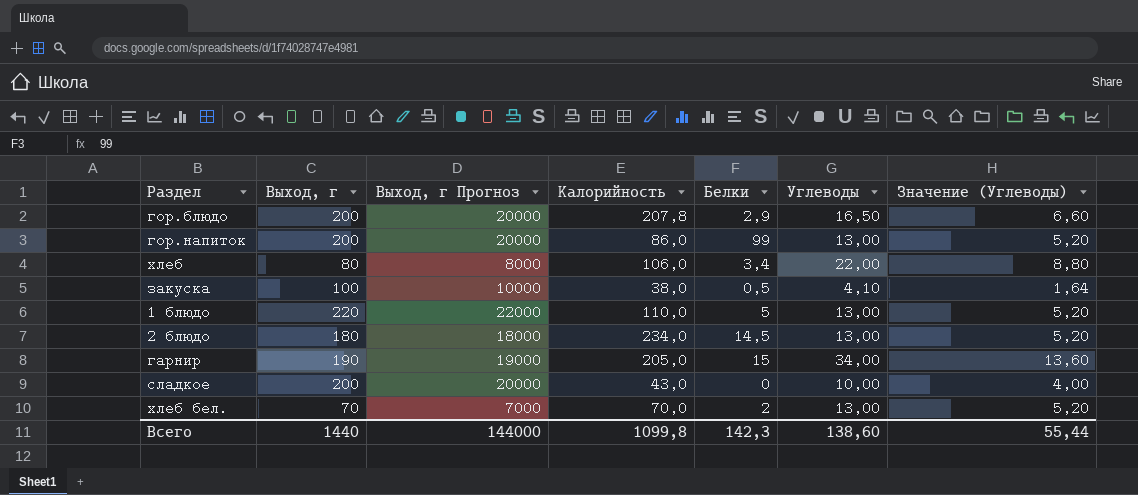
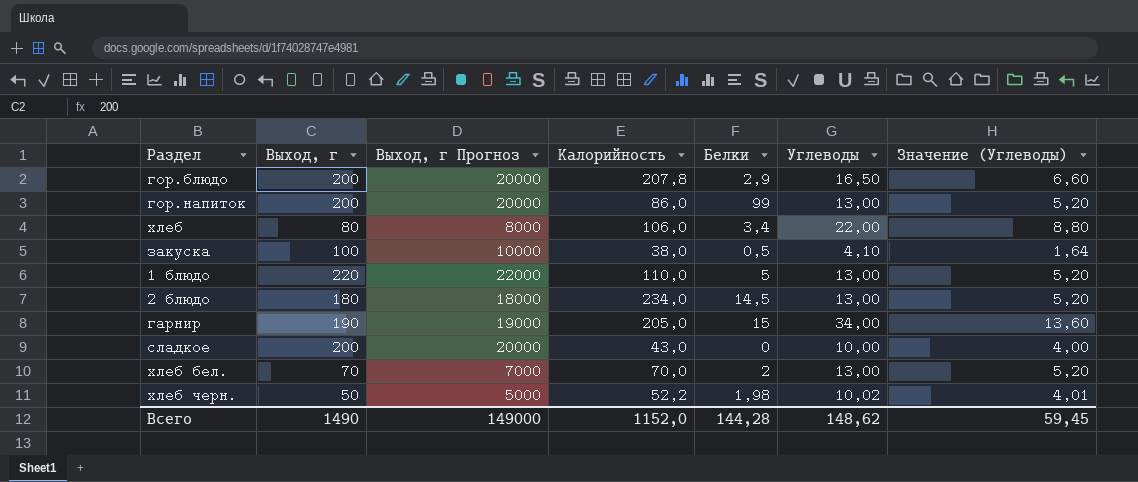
row хлеб черн.: none -> 50 | 5000 | 52,2 | 1,98 | 10,02 | 4,01
Всего | Выход, г: 1440 -> 1490
Всего | Выход, г Прогноз: 144000 -> 149000
Всего | Калорийность: 1099,8 -> 1152,0
Всего | Белки: 142,3 -> 144,28
Всего | Углеводы: 138,60 -> 148,62
Всего | Значение (Углеводы): 55,44 -> 59,45

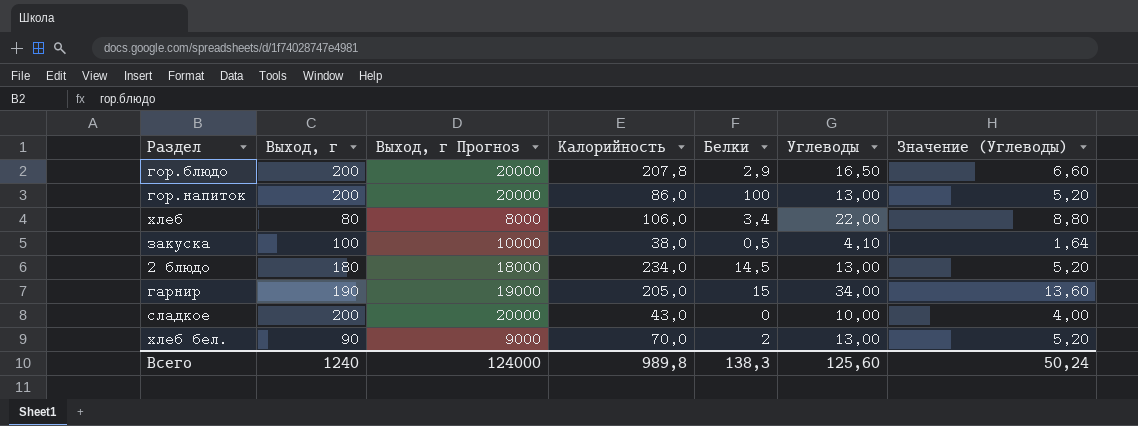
row 1 блюдо: 220 | 22000 | 110,0 | 5 | 13,00 | 5,20 -> none
row хлеб черн.: 50 | 5000 | 52,2 | 1,98 | 10,02 | 4,01 -> none
гор.напиток | Белки: 99 -> 100
хлеб бел. | Выход, г: 70 -> 90
хлеб бел. | Выход, г Прогноз: 7000 -> 9000
Всего | Выход, г: 1490 -> 1240
Всего | Выход, г Прогноз: 149000 -> 124000
Всего | Калорийность: 1152,0 -> 989,8
Всего | Белки: 144,28 -> 138,3
Всего | Углеводы: 148,62 -> 125,60
Всего | Значение (Углеводы): 59,45 -> 50,24

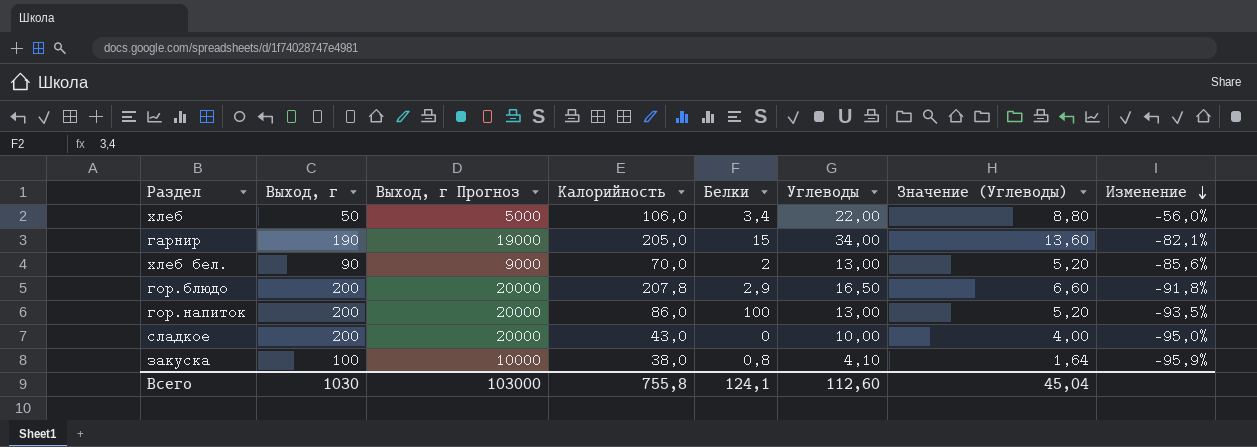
row order: none -> Изменение descending
column Изменение | formula: none -> ([Углеводы] - [Выход, г]) / [Выход, г]
row 2 блюдо: 180 | 18000 | 234,0 | 14,5 | 13,00 | 5,20 -> none
хлеб | Выход, г: 80 -> 50
хлеб | Выход, г Прогноз: 8000 -> 5000
закуска | Белки: 0,5 -> 0,8
Всего | Выход, г: 1240 -> 1030
Всего | Выход, г Прогноз: 124000 -> 103000
Всего | Калорийность: 989,8 -> 755,8
Всего | Белки: 138,3 -> 124,1
Всего | Углеводы: 125,60 -> 112,60
Всего | Значение (Углеводы): 50,24 -> 45,04

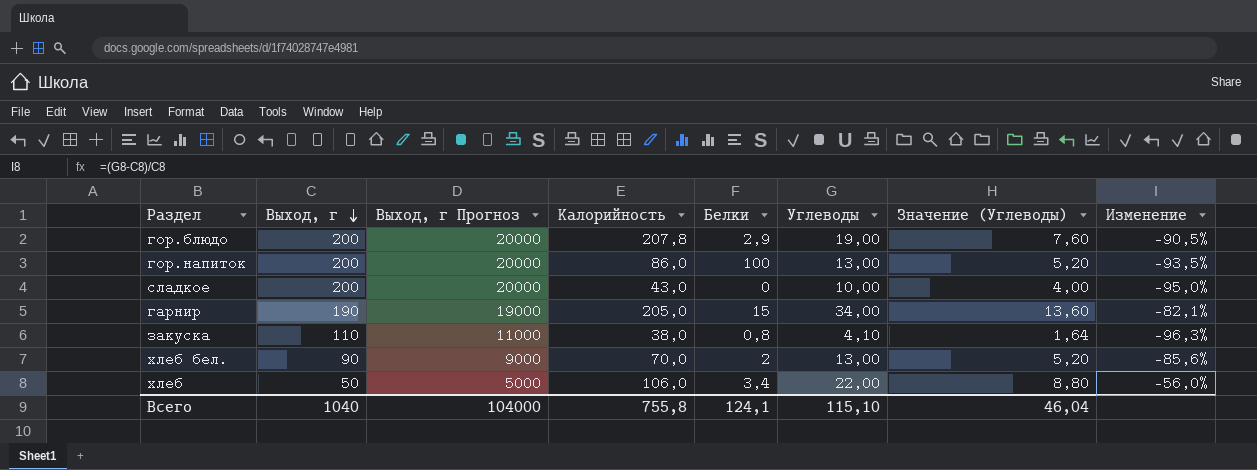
row order: Изменение descending -> Выход, г descending
гор.блюдо | Углеводы: 16,50 -> 19,00
гор.блюдо | Значение (Углеводы): 6,60 -> 7,60
гор.блюдо | Изменение: -91,8% -> -90,5%
закуска | Выход, г: 100 -> 110
закуска | Выход, г Прогноз: 10000 -> 11000
закуска | Изменение: -95,9% -> -96,3%
Всего | Выход, г: 1030 -> 1040
Всего | Выход, г Прогноз: 103000 -> 104000
Всего | Углеводы: 112,60 -> 115,10
Всего | Значение (Углеводы): 45,04 -> 46,04

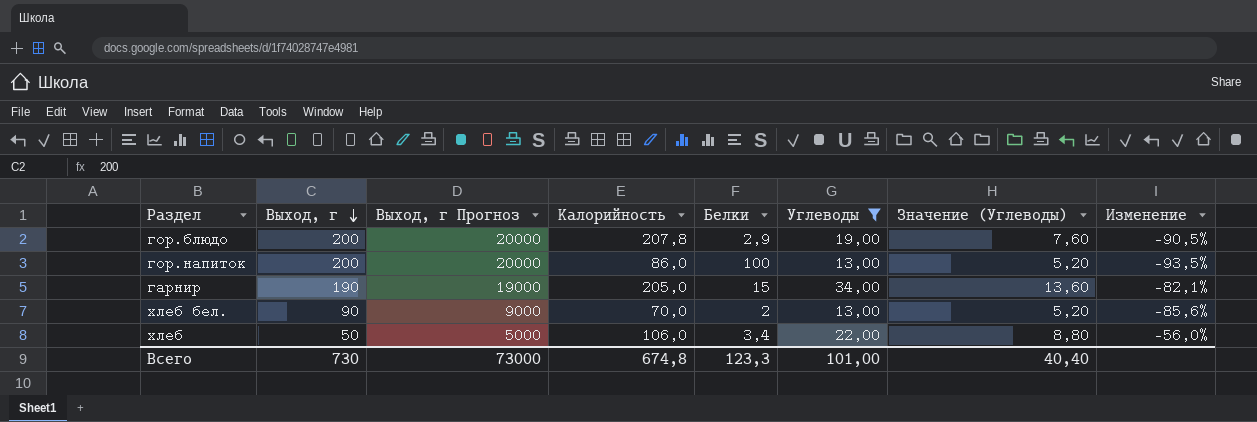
filter: none -> Углеводы >= 13,00
Всего | Выход, г: 1040 -> 730
Всего | Выход, г Прогноз: 104000 -> 73000
Всего | Калорийность: 755,8 -> 674,8
Всего | Белки: 124,1 -> 123,3
Всего | Углеводы: 115,10 -> 101,00
Всего | Значение (Углеводы): 46,04 -> 40,40

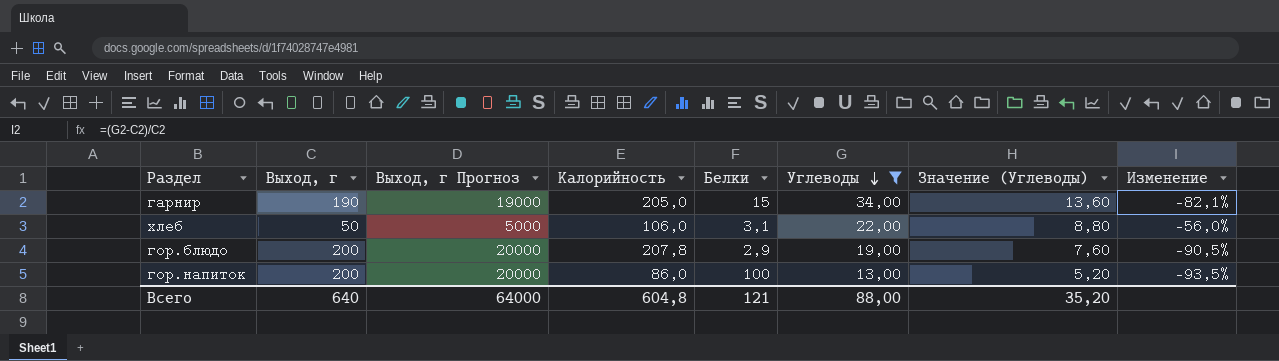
row order: Выход, г descending -> Углеводы descending
row хлеб бел.: 90 | 9000 | 70,0 | 2 | 13,00 | 5,20 | -85,6% -> none
хлеб | Белки: 3,4 -> 3,1
Всего | Выход, г: 730 -> 640
Всего | Выход, г Прогноз: 73000 -> 64000
Всего | Калорийность: 674,8 -> 604,8
Всего | Белки: 123,3 -> 121
Всего | Углеводы: 101,00 -> 88,00
Всего | Значение (Углеводы): 40,40 -> 35,20

